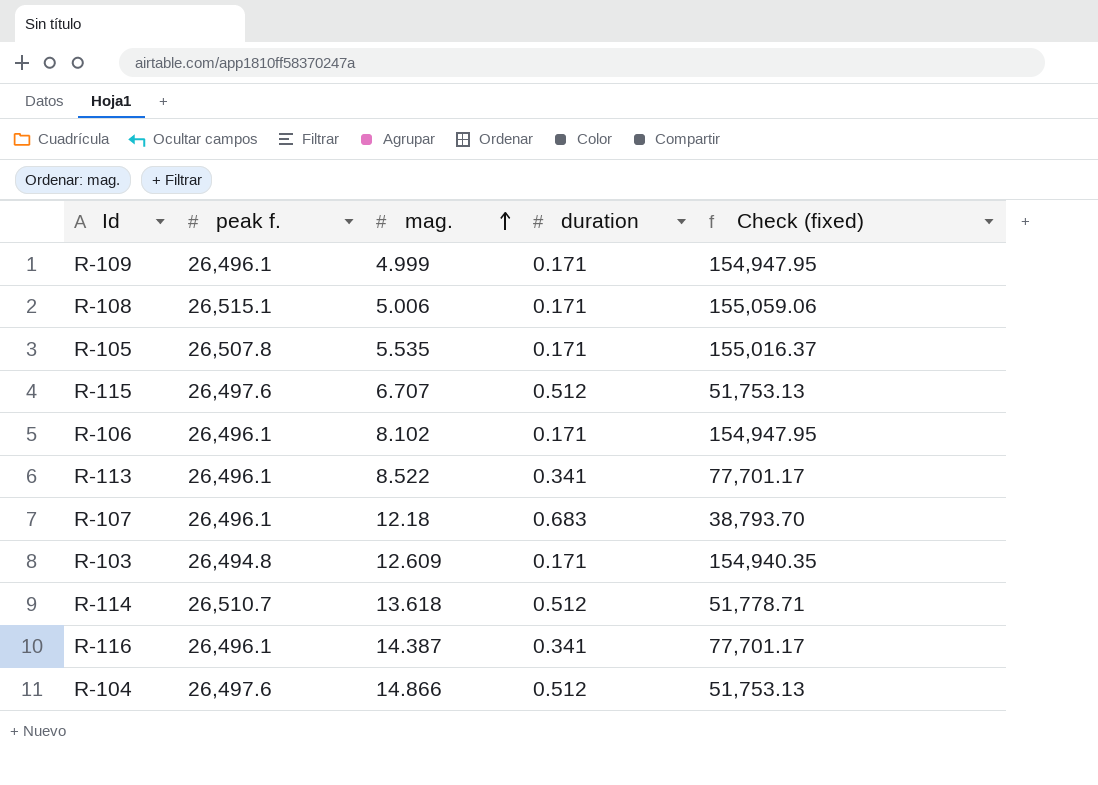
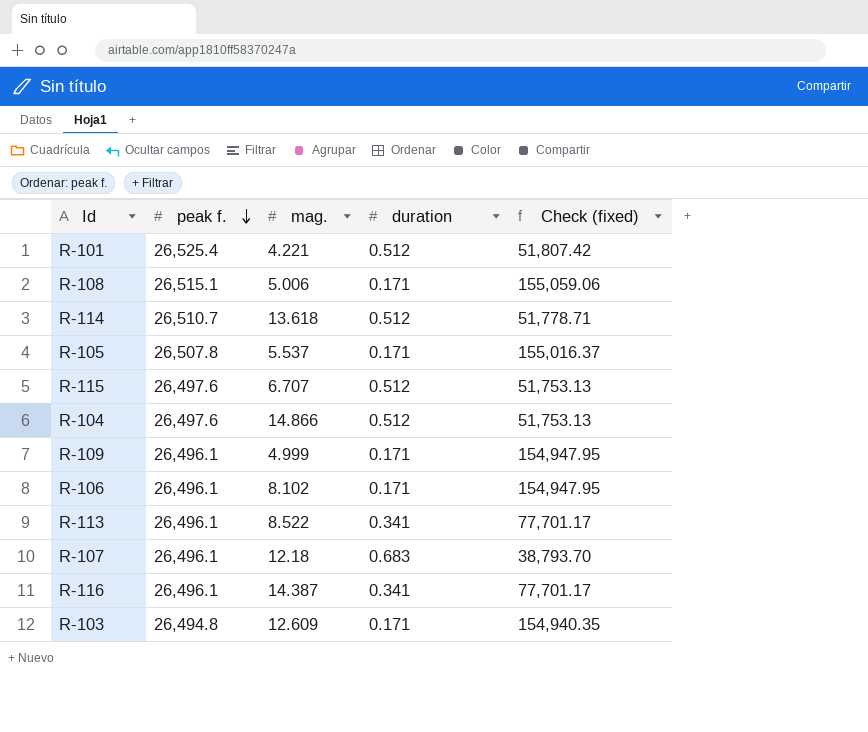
row order: mag. ascending -> peak f. descending
row R-101: none -> 26,525.4 | 4.221 | 0.512 | 51,807.42
R-105 | mag.: 5.535 -> 5.537

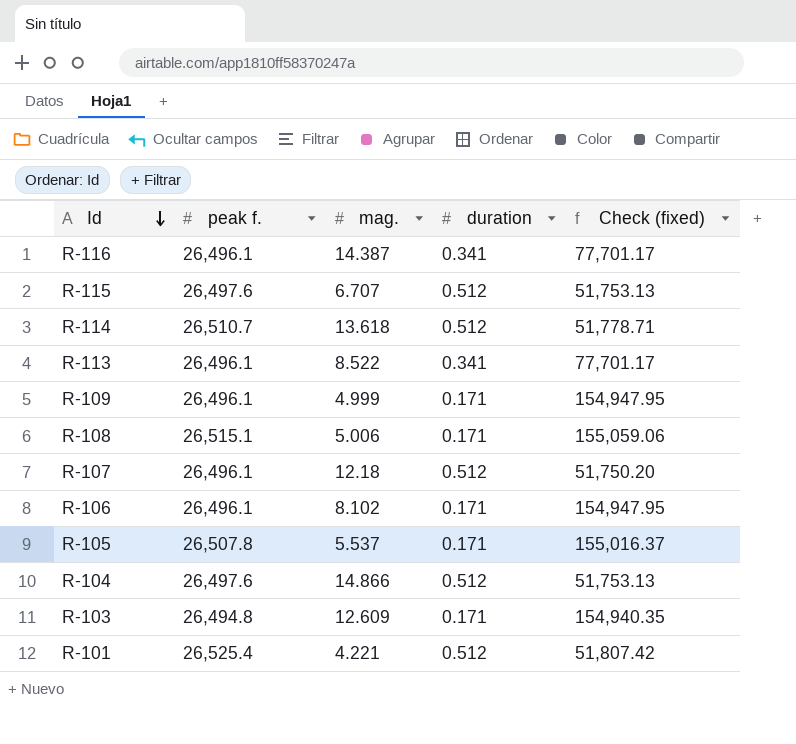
row order: peak f. descending -> Id descending
R-107 | duration: 0.683 -> 0.512
R-107 | Check (fixed): 38,793.70 -> 51,750.20

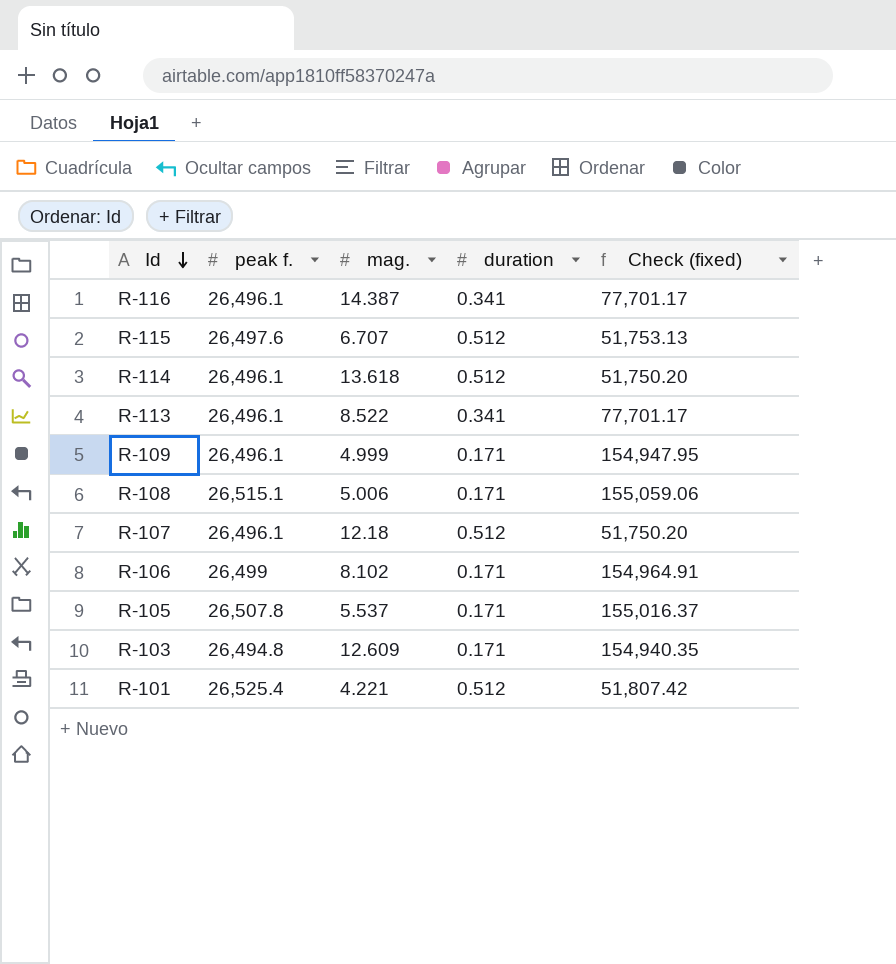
row R-104: 26,497.6 | 14.866 | 0.512 | 51,753.13 -> none
R-114 | peak f.: 26,510.7 -> 26,496.1
R-114 | Check (fixed): 51,778.71 -> 51,750.20
R-106 | peak f.: 26,496.1 -> 26,499
R-106 | Check (fixed): 154,947.95 -> 154,964.91

